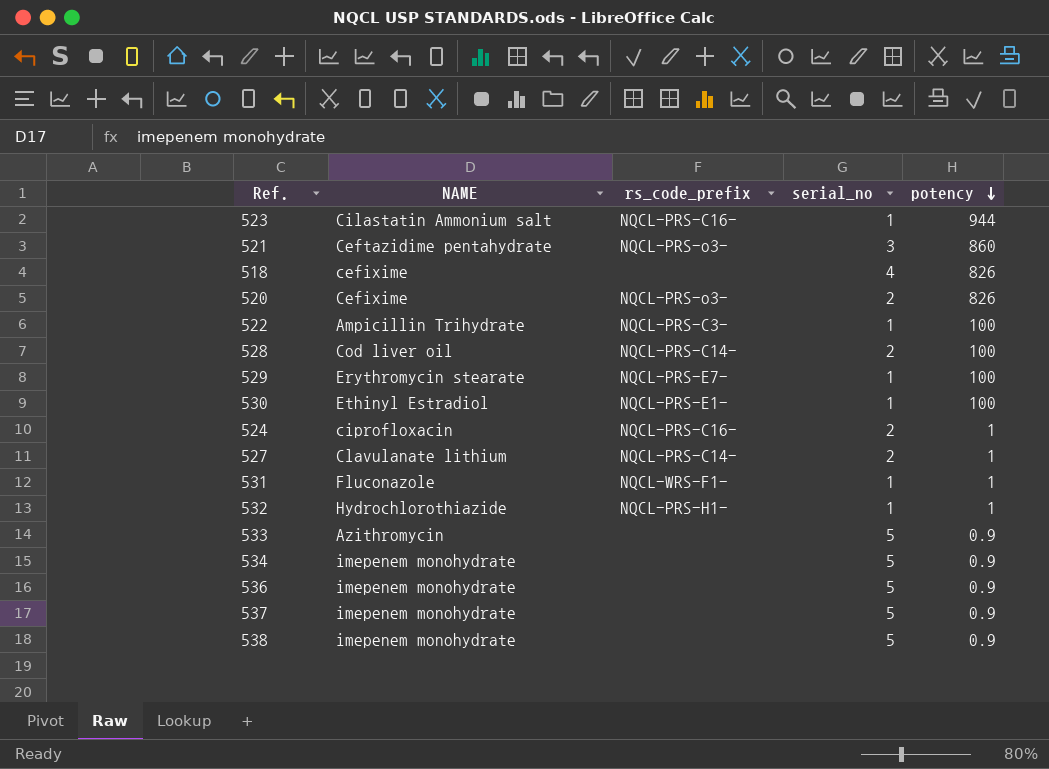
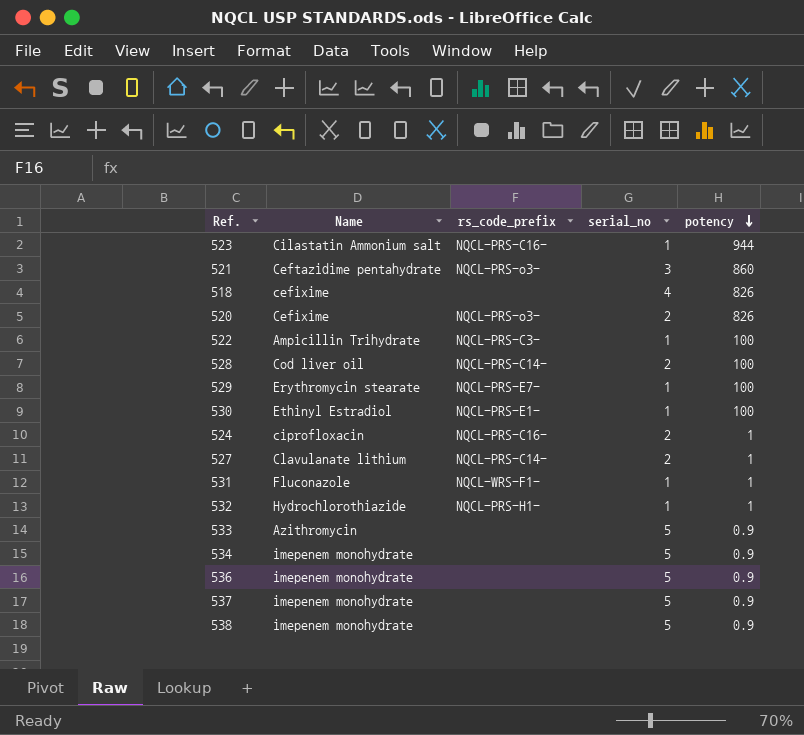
column name: NAME -> Name

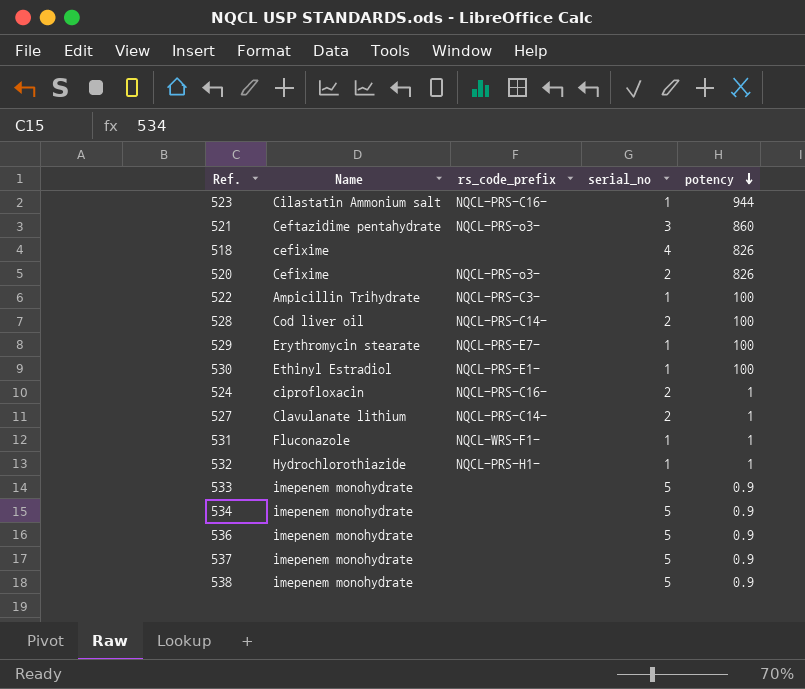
533 | Name: Azithromycin -> imepenem monohydrate

